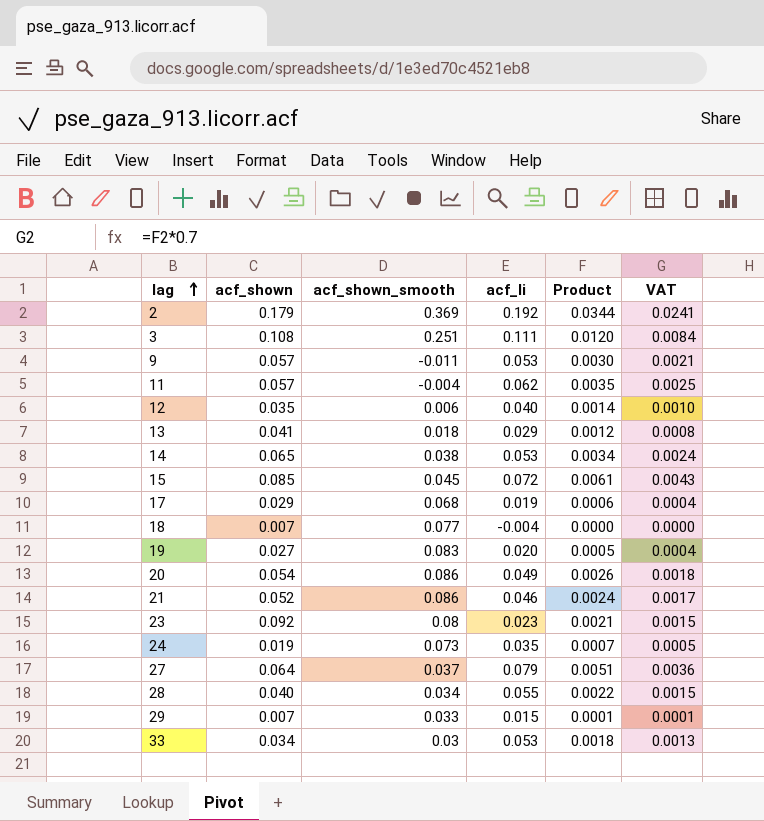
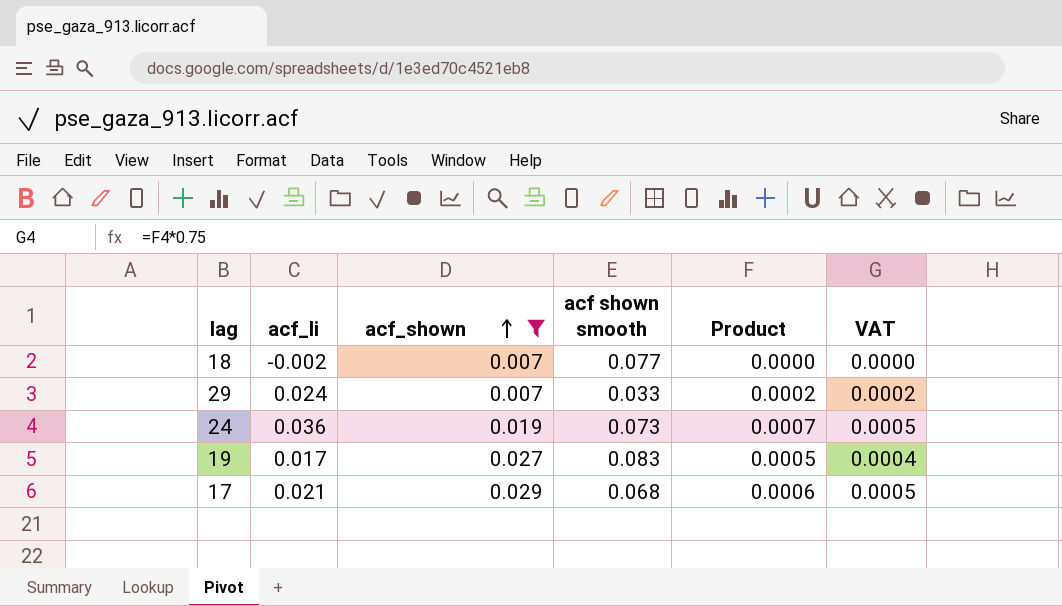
filter: none -> acf_shown <= 0.029
row order: lag ascending -> acf_shown ascending
column acf_li | position: 4 -> 2
column name: acf_shown_smooth -> acf shown smooth
column VAT | formula: [Product] * 0.7 -> [Product] * 0.75
18 | acf_li: -0.004 -> -0.002
29 | acf_li: 0.015 -> 0.024
29 | Product: 0.0001 -> 0.0002
24 | acf_li: 0.035 -> 0.036
19 | acf_li: 0.020 -> 0.017
17 | acf_li: 0.019 -> 0.021

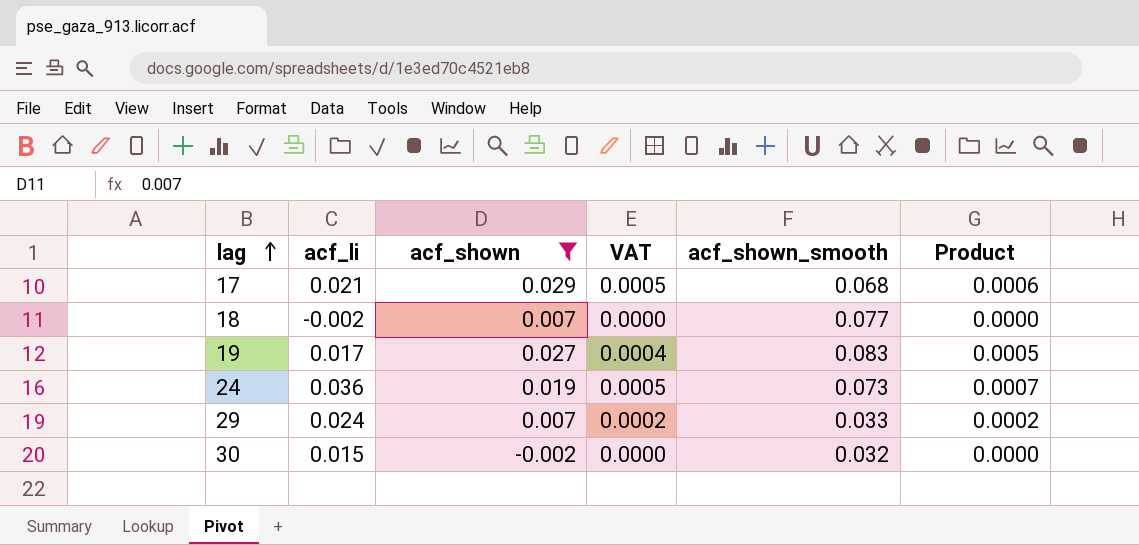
row order: acf_shown ascending -> lag ascending
column VAT | position: 6 -> 4
column name: acf shown smooth -> acf_shown_smooth
row 30: none -> 0.015 | -0.002 | 0.0000 | 0.032 | 0.0000

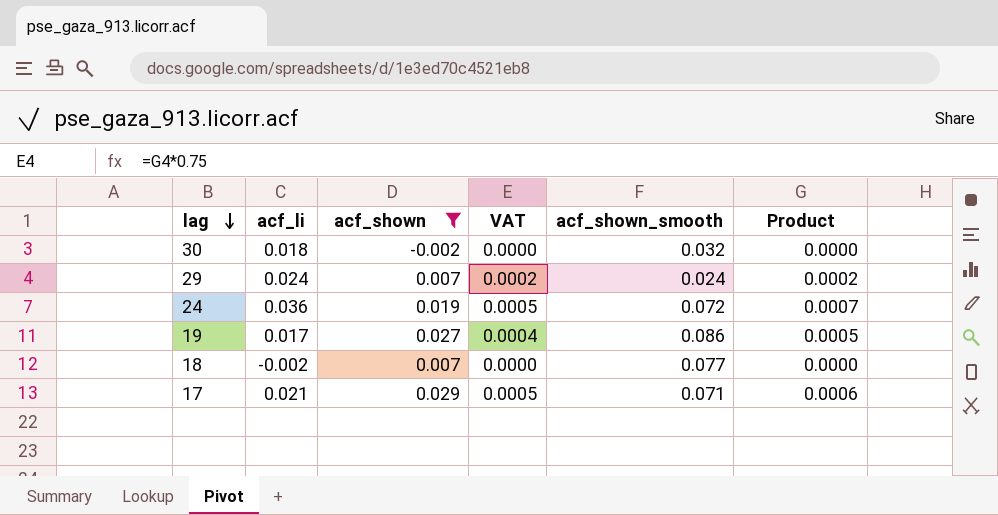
row order: lag ascending -> lag descending
30 | acf_li: 0.015 -> 0.018
29 | acf_shown_smooth: 0.033 -> 0.024
24 | acf_shown_smooth: 0.073 -> 0.072
19 | acf_shown_smooth: 0.083 -> 0.086
17 | acf_shown_smooth: 0.068 -> 0.071

